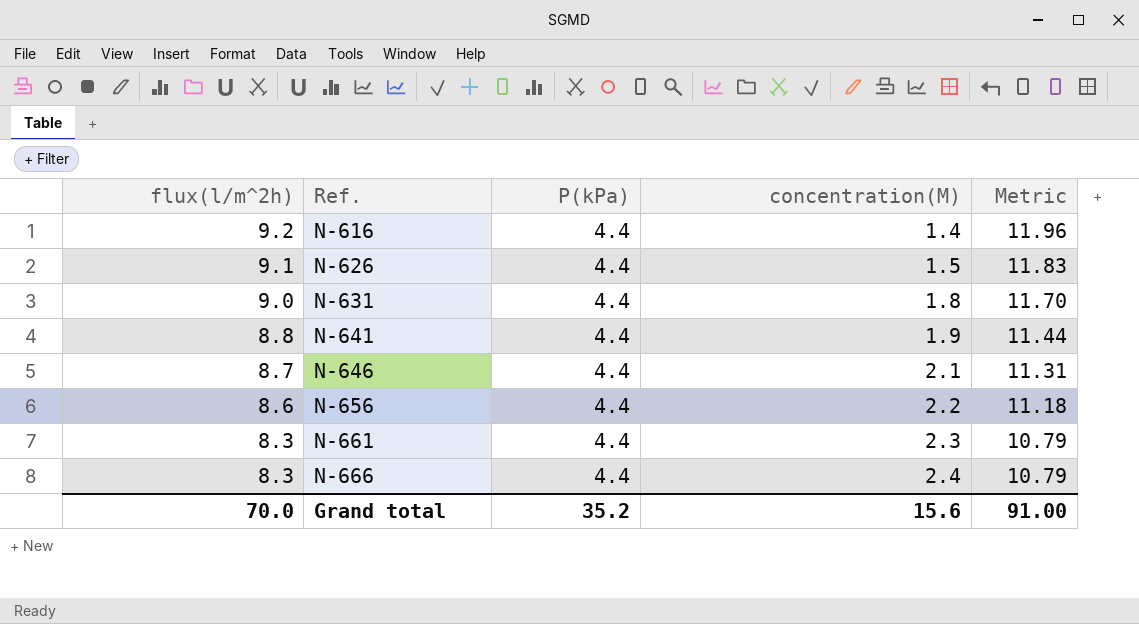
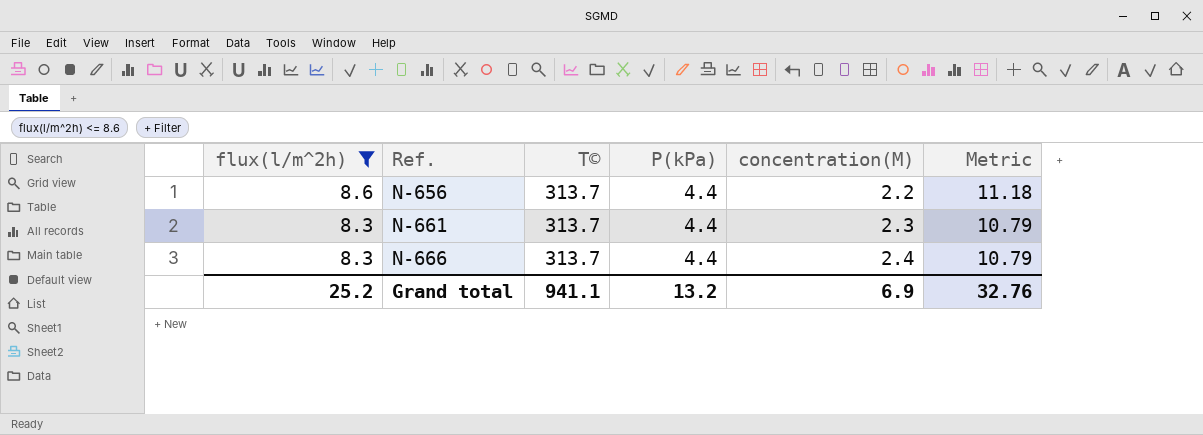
filter: none -> flux(l/m^2h) <= 8.6
column T© | position: none -> 3
Grand total | flux(l/m^2h): 70.0 -> 25.2
Grand total | P(kPa): 35.2 -> 13.2
Grand total | concentration(M): 15.6 -> 6.9
Grand total | Metric: 91.00 -> 32.76

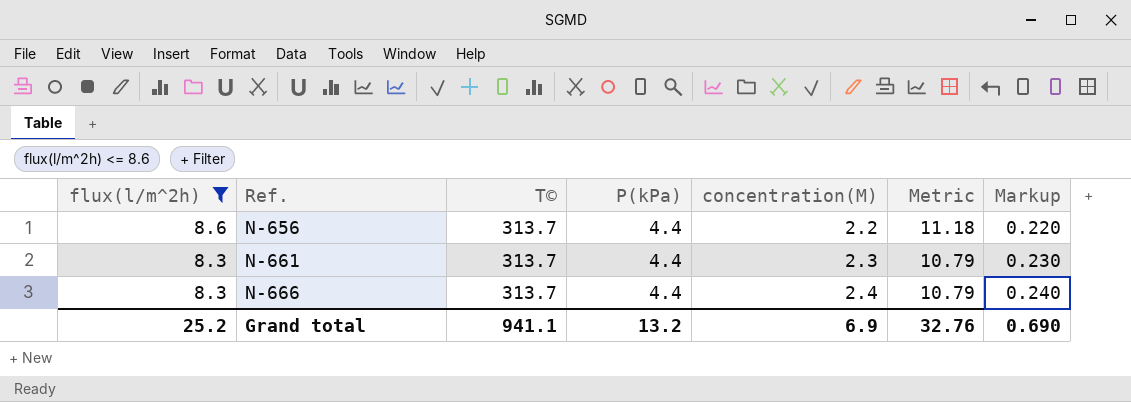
column Markup | formula: none -> [concentration(M)] * 0.1

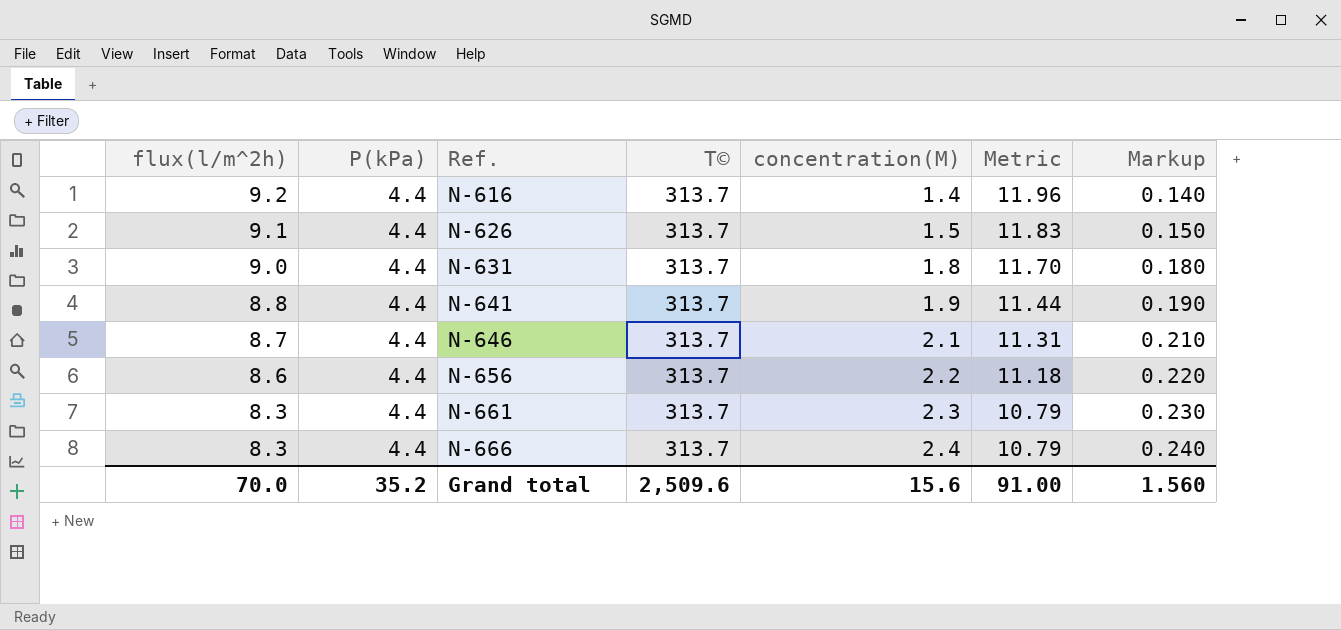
filter: flux(l/m^2h) <= 8.6 -> none
column P(kPa) | position: 4 -> 2
Grand total | flux(l/m^2h): 25.2 -> 70.0
Grand total | P(kPa): 13.2 -> 35.2
Grand total | T©: 941.1 -> 2,509.6
Grand total | concentration(M): 6.9 -> 15.6
Grand total | Metric: 32.76 -> 91.00
Grand total | Markup: 0.690 -> 1.560

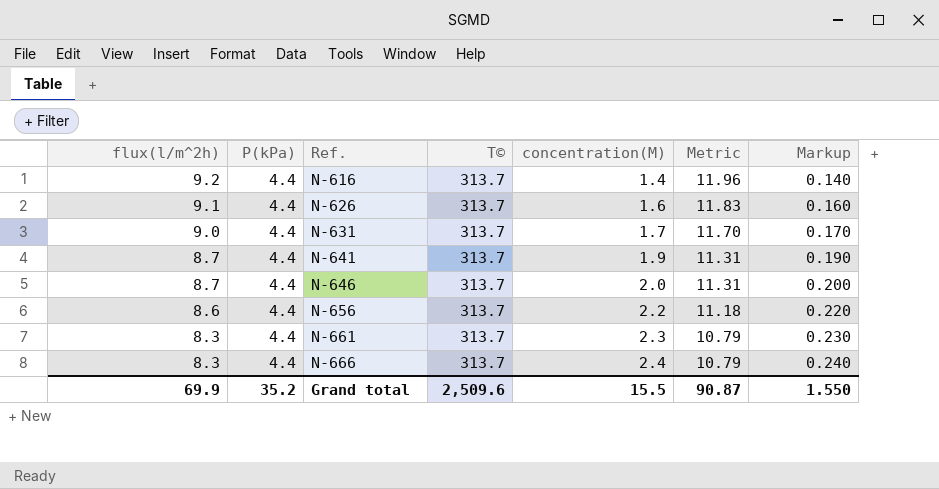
N-626 | concentration(M): 1.5 -> 1.6
N-626 | Markup: 0.150 -> 0.160
N-631 | concentration(M): 1.8 -> 1.7
N-631 | Markup: 0.180 -> 0.170
N-641 | flux(l/m^2h): 8.8 -> 8.7
N-641 | Metric: 11.44 -> 11.31
N-646 | concentration(M): 2.1 -> 2.0
N-646 | Markup: 0.210 -> 0.200
Grand total | flux(l/m^2h): 70.0 -> 69.9
Grand total | concentration(M): 15.6 -> 15.5
Grand total | Metric: 91.00 -> 90.87
Grand total | Markup: 1.560 -> 1.550

